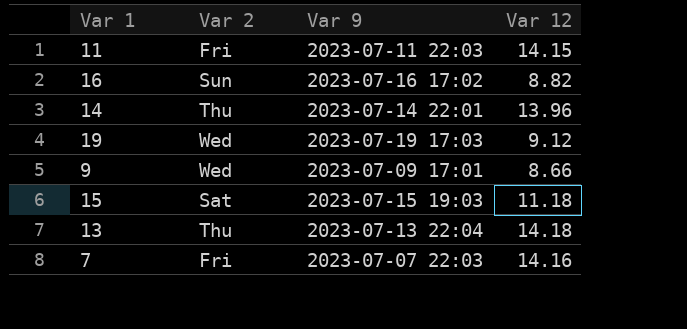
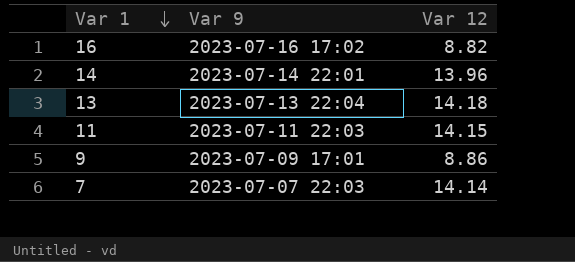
row order: none -> Var 1 descending
column Var 2 | position: 2 -> none
row 19: Wed | 2023-07-19 17:03 | 9.12 -> none
row 15: Sat | 2023-07-15 19:03 | 11.18 -> none
9 | Var 12: 8.66 -> 8.86
7 | Var 12: 14.16 -> 14.14

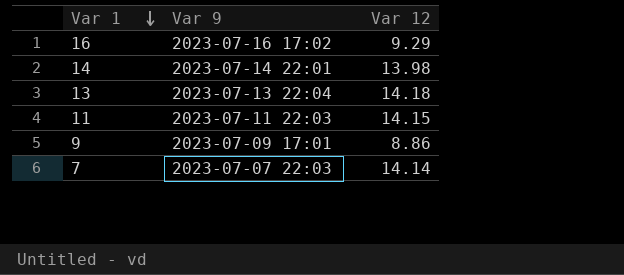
16 | Var 12: 8.82 -> 9.29
14 | Var 12: 13.96 -> 13.98

